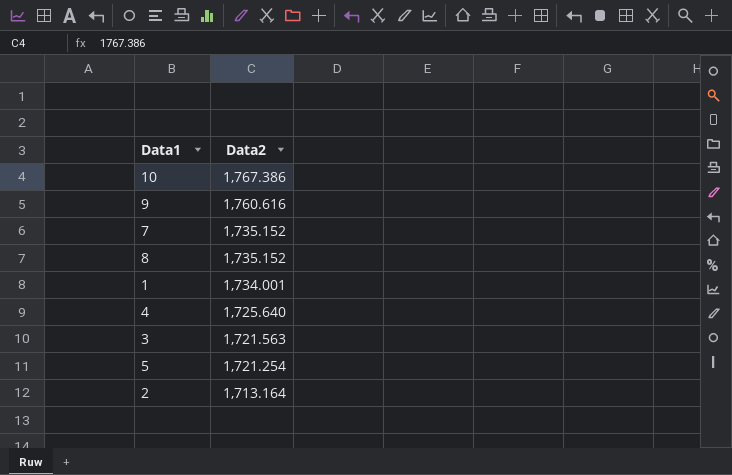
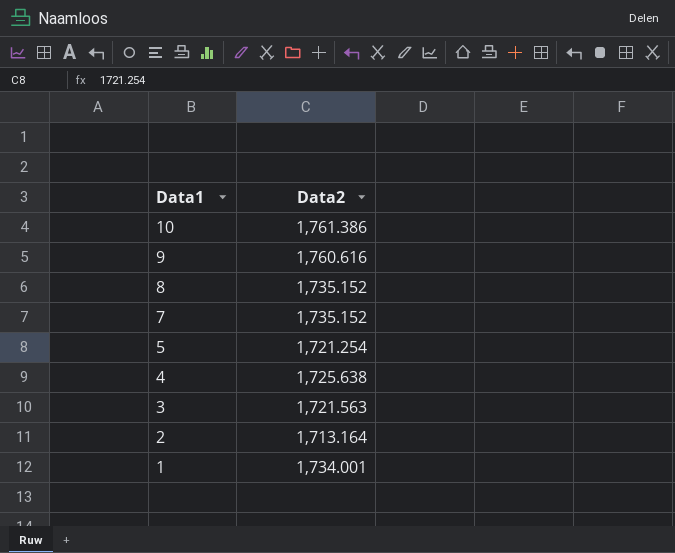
row order: Data2 descending -> Data1 descending
10 | Data2: 1,767.386 -> 1,761.386
4 | Data2: 1,725.640 -> 1,725.638

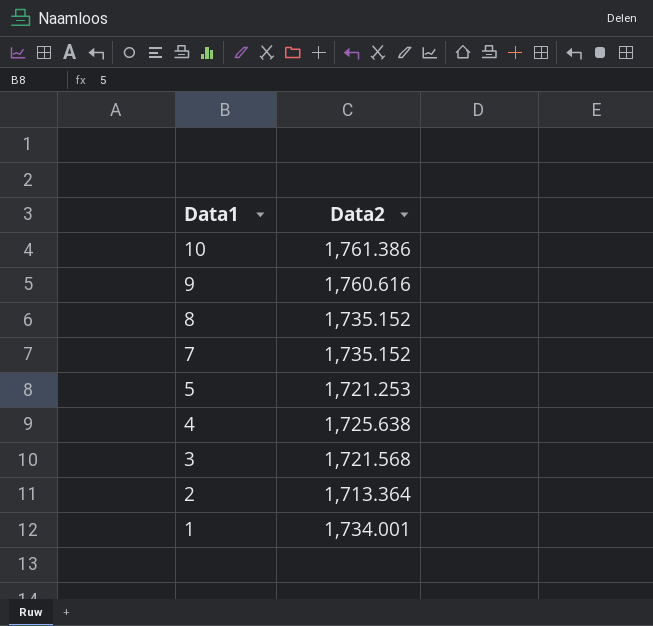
5 | Data2: 1,721.254 -> 1,721.253
3 | Data2: 1,721.563 -> 1,721.568
2 | Data2: 1,713.164 -> 1,713.364

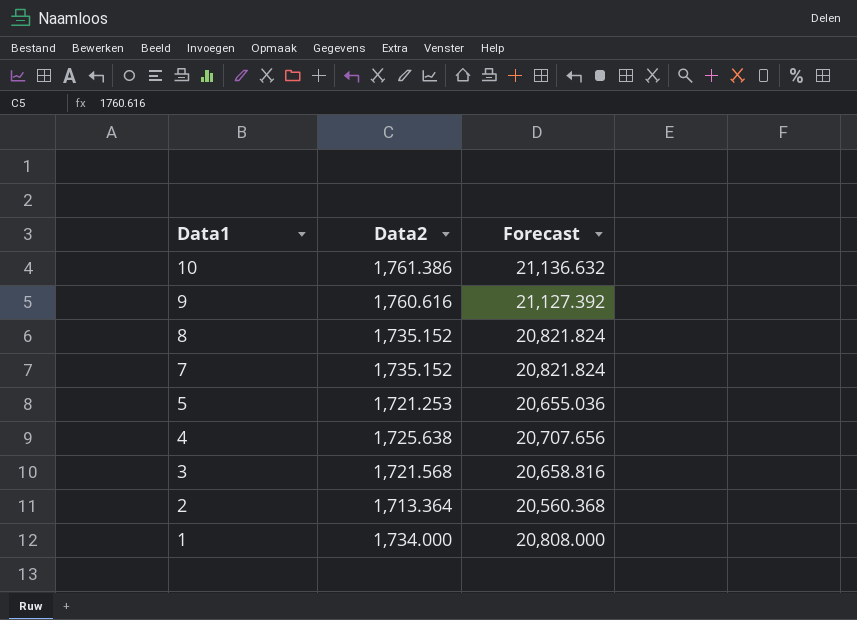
column Forecast | formula: none -> [Data2] * 12
1 | Data2: 1,734.001 -> 1,734.000

